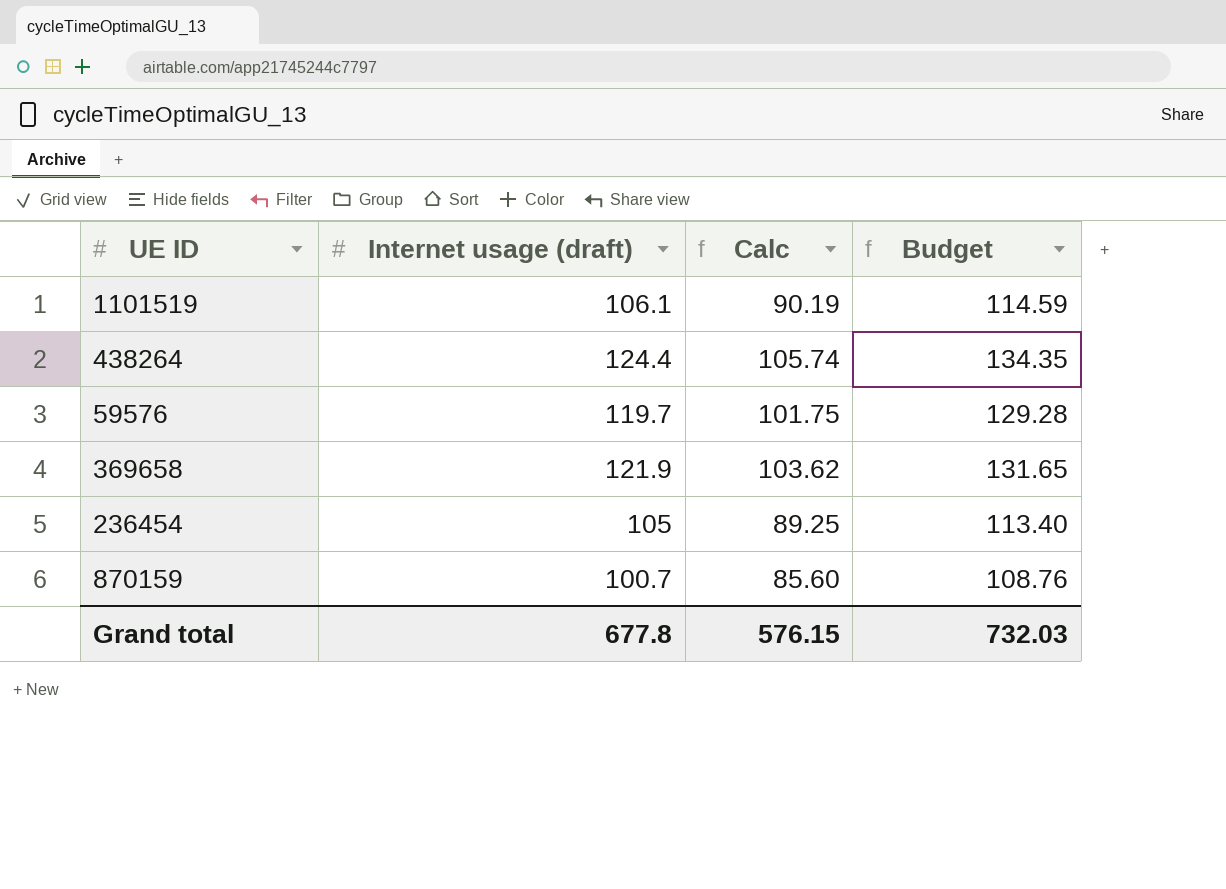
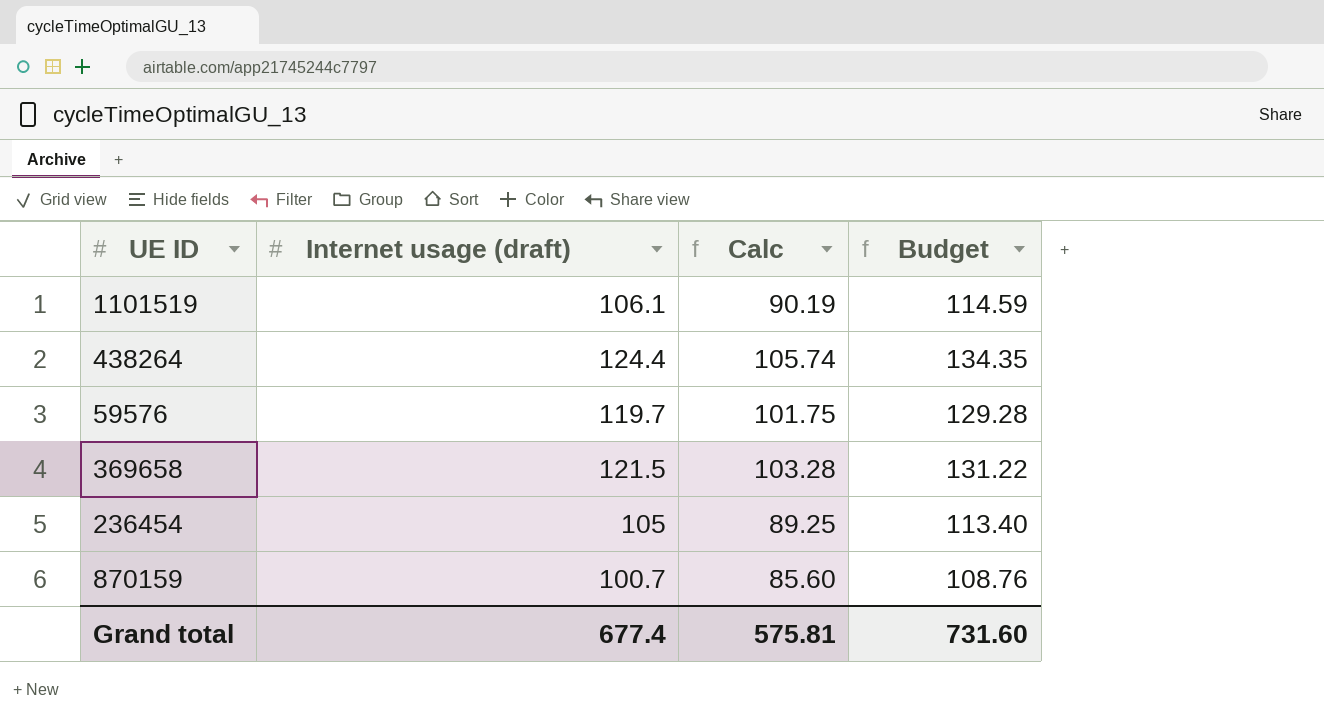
369658 | Internet usage (draft): 121.9 -> 121.5
369658 | Calc: 103.62 -> 103.28
369658 | Budget: 131.65 -> 131.22
Grand total | Internet usage (draft): 677.8 -> 677.4
Grand total | Calc: 576.15 -> 575.81
Grand total | Budget: 732.03 -> 731.60

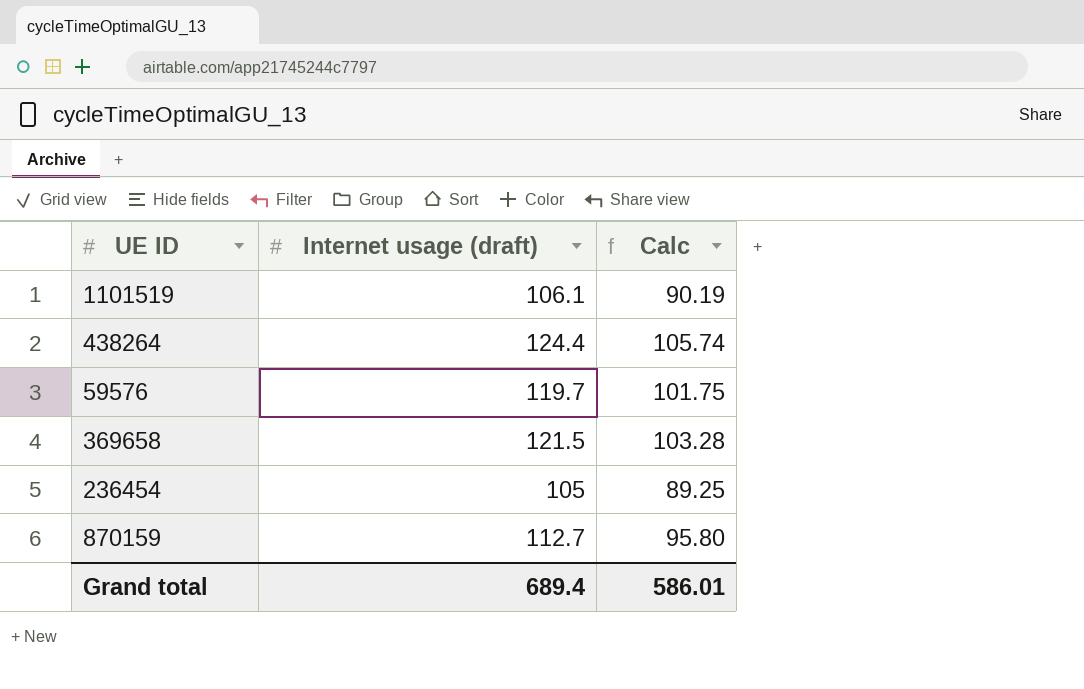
column Budget | formula: [Internet usage (draft)] * 1.08 -> none
870159 | Internet usage (draft): 100.7 -> 112.7
870159 | Calc: 85.60 -> 95.80
Grand total | Internet usage (draft): 677.4 -> 689.4
Grand total | Calc: 575.81 -> 586.01

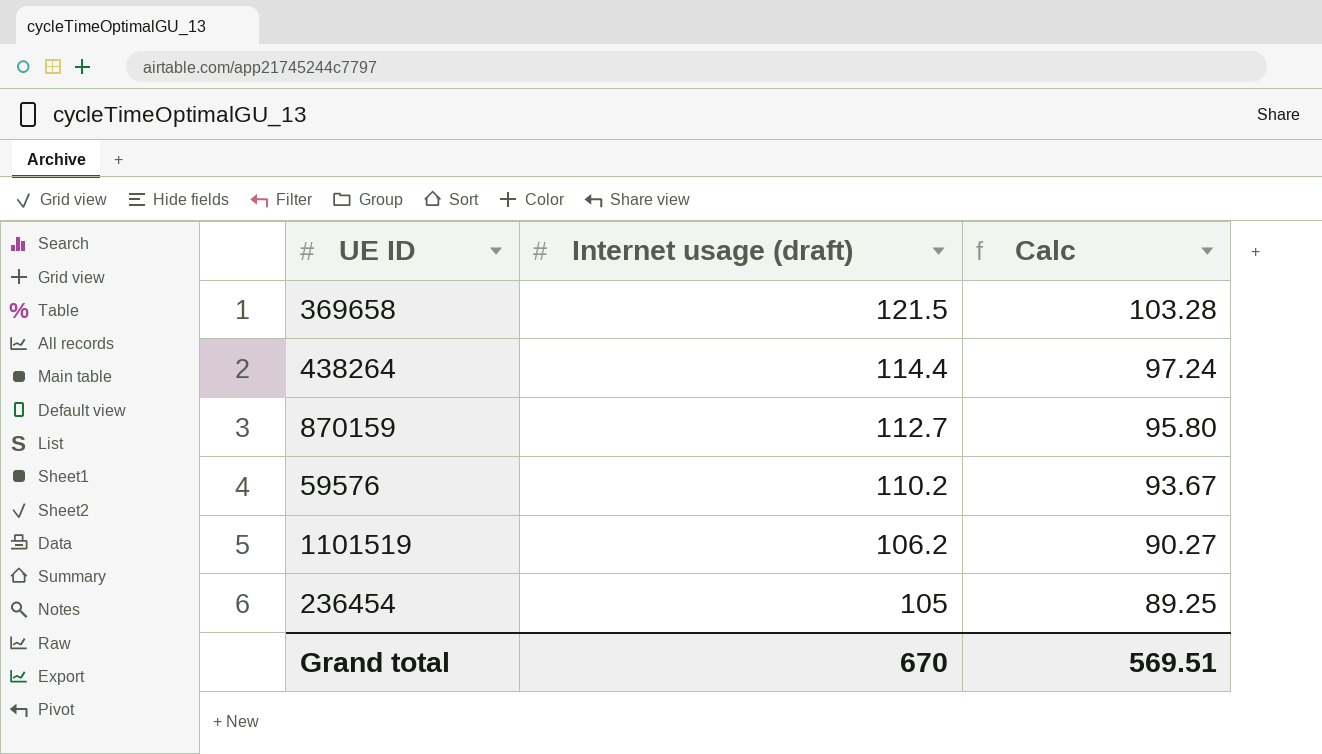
row order: none -> Internet usage (draft) descending
438264 | Internet usage (draft): 124.4 -> 114.4
438264 | Calc: 105.74 -> 97.24
59576 | Internet usage (draft): 119.7 -> 110.2
59576 | Calc: 101.75 -> 93.67
1101519 | Internet usage (draft): 106.1 -> 106.2
1101519 | Calc: 90.19 -> 90.27
Grand total | Internet usage (draft): 689.4 -> 670
Grand total | Calc: 586.01 -> 569.51

